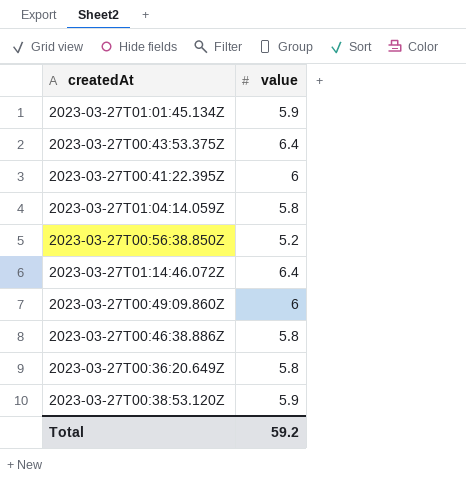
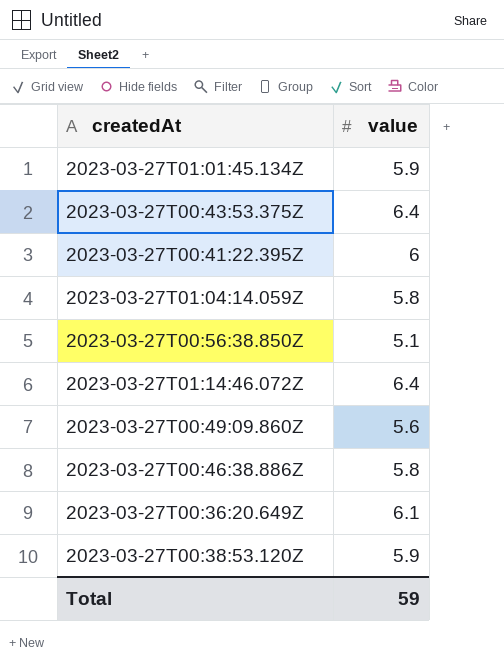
2023-03-27T00:56:38.850Z | value: 5.2 -> 5.1
2023-03-27T00:49:09.860Z | value: 6 -> 5.6
2023-03-27T00:36:20.649Z | value: 5.8 -> 6.1
Total | value: 59.2 -> 59

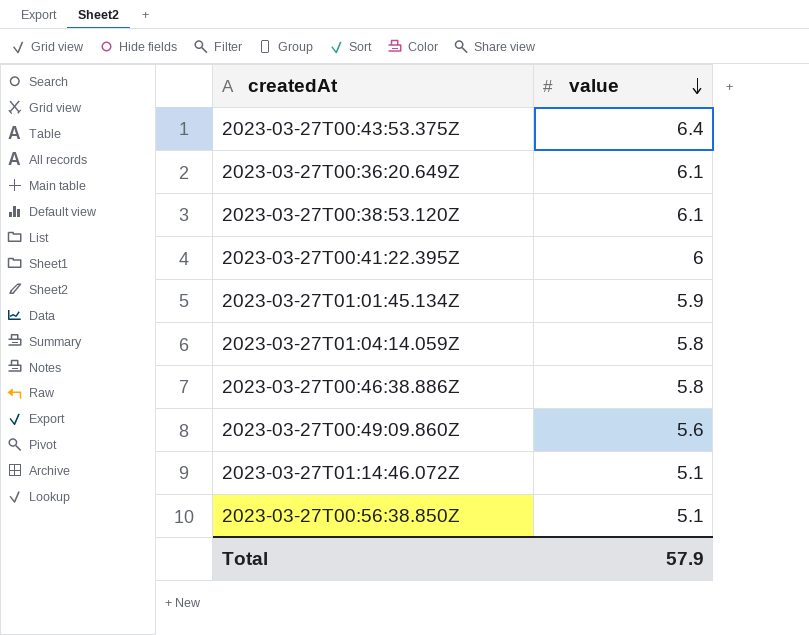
row order: none -> value descending
2023-03-27T00:38:53.120Z | value: 5.9 -> 6.1
2023-03-27T01:14:46.072Z | value: 6.4 -> 5.1
Total | value: 59 -> 57.9

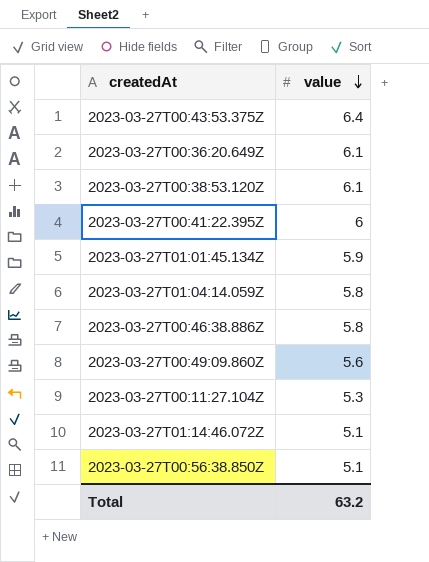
row 2023-03-27T00:11:27.104Z: none -> 5.3
Total | value: 57.9 -> 63.2

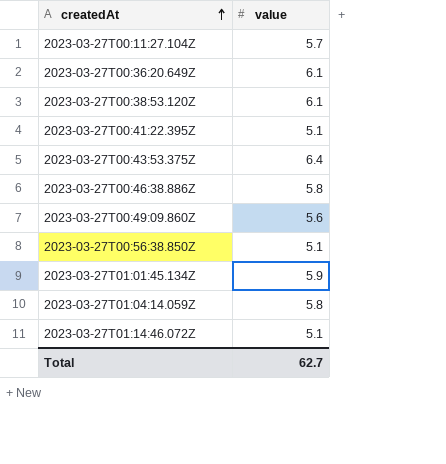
row order: value descending -> createdAt ascending
2023-03-27T00:11:27.104Z | value: 5.3 -> 5.7
2023-03-27T00:41:22.395Z | value: 6 -> 5.1
Total | value: 63.2 -> 62.7

